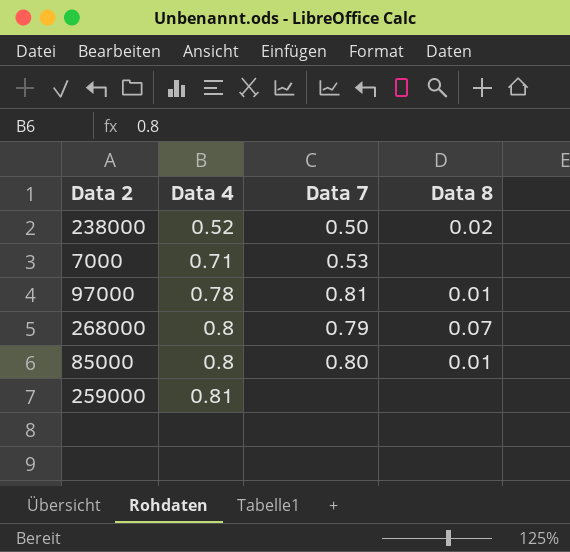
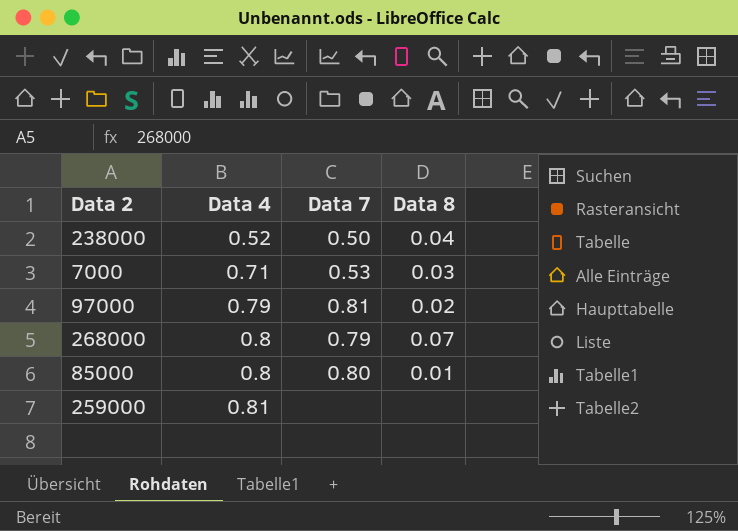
238000 | Data 8: 0.02 -> 0.04
7000 | Data 8: none -> 0.03
97000 | Data 4: 0.78 -> 0.79
97000 | Data 8: 0.01 -> 0.02

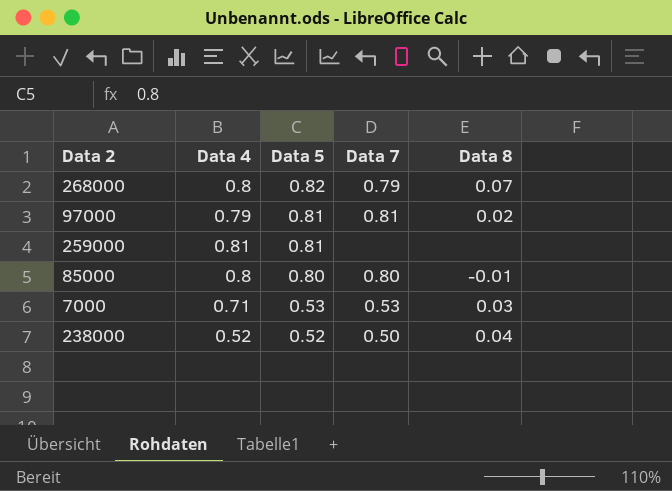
row order: Data 4 ascending -> Data 5 descending
column Data 5 | position: none -> 3
85000 | Data 8: 0.01 -> -0.01

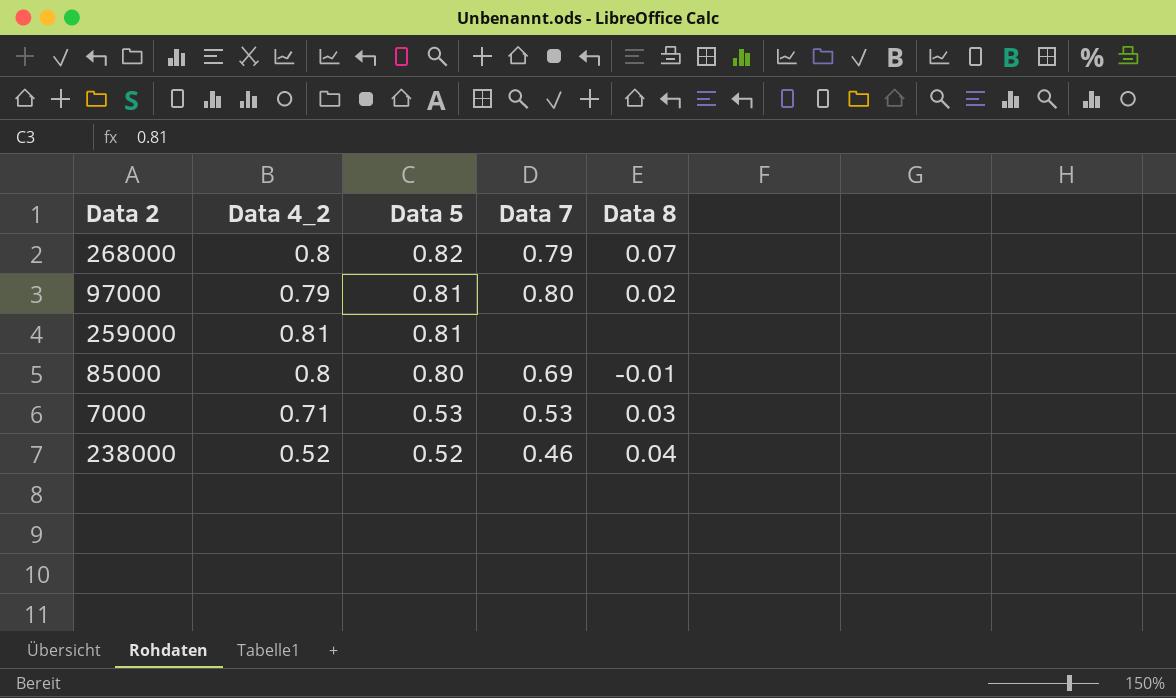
column name: Data 4 -> Data 4_2
97000 | Data 7: 0.81 -> 0.80
85000 | Data 7: 0.80 -> 0.69
238000 | Data 7: 0.50 -> 0.46

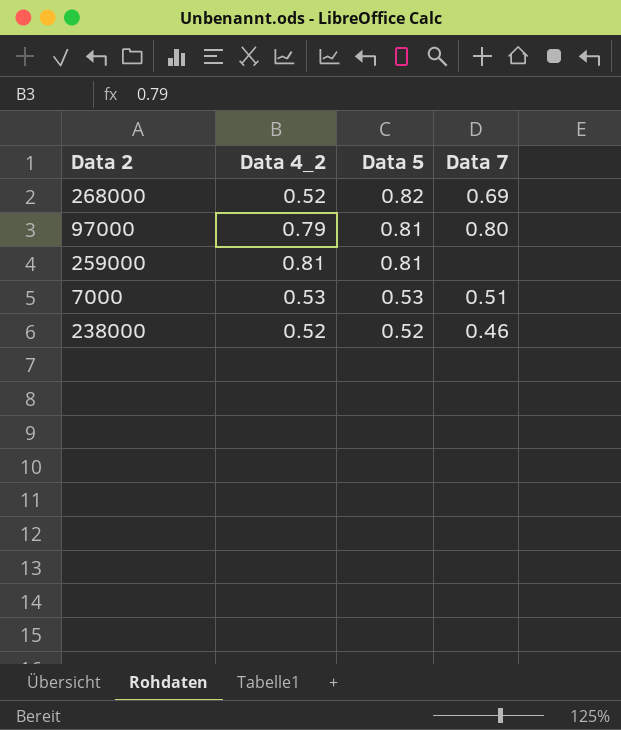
column Data 8 | position: 5 -> none
row 85000: 0.8 | 0.80 | 0.69 | -0.01 -> none
268000 | Data 4_2: 0.8 -> 0.52
268000 | Data 7: 0.79 -> 0.69
7000 | Data 4_2: 0.71 -> 0.53
7000 | Data 7: 0.53 -> 0.51

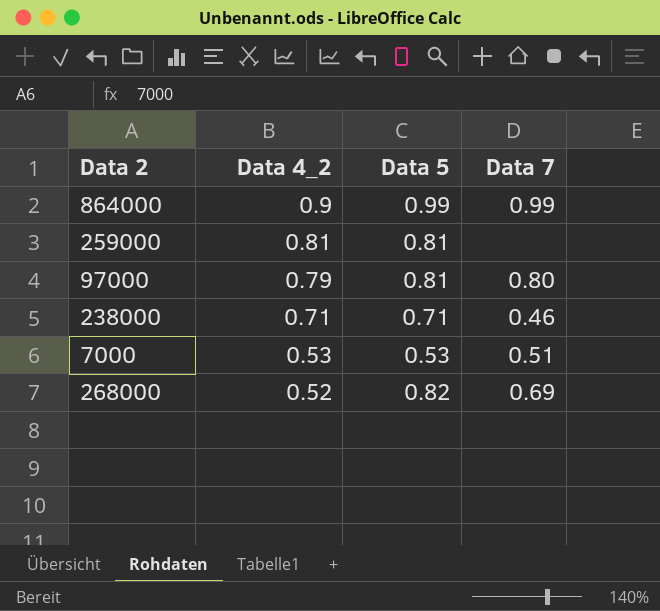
row order: Data 5 descending -> Data 4_2 descending
row 864000: none -> 0.9 | 0.99 | 0.99
238000 | Data 4_2: 0.52 -> 0.71
238000 | Data 5: 0.52 -> 0.71

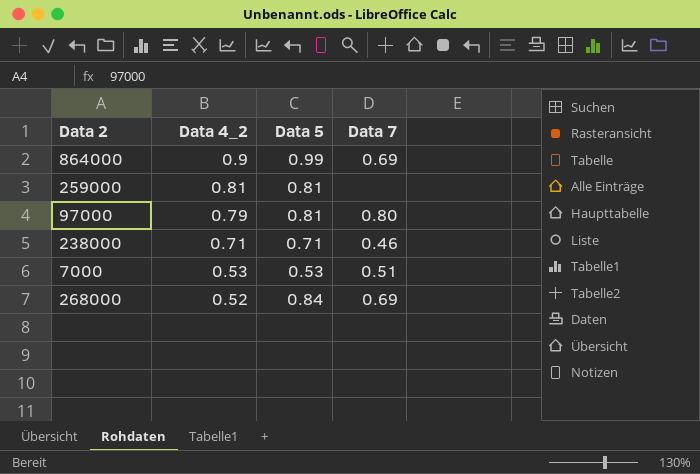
864000 | Data 7: 0.99 -> 0.69
268000 | Data 5: 0.82 -> 0.84

